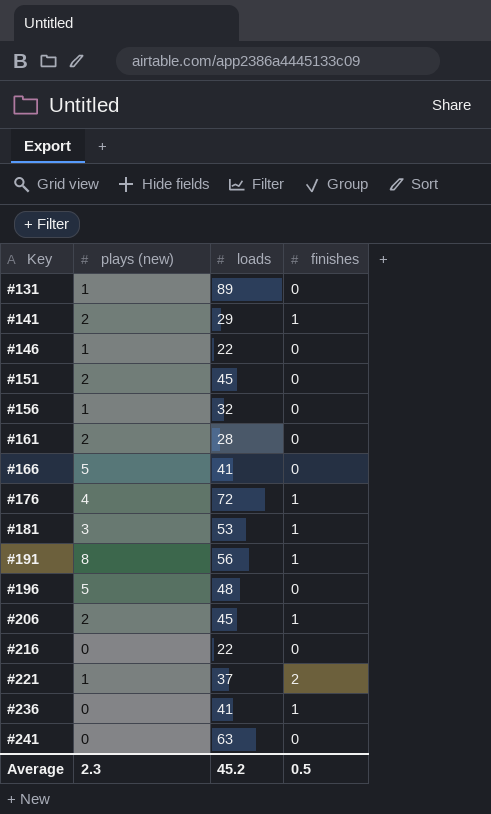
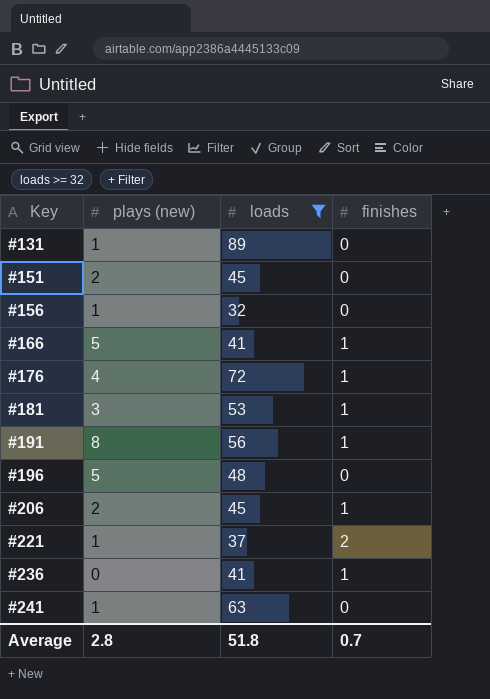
filter: none -> loads >= 32
#166 | finishes: 0 -> 1
#241 | plays (new): 0 -> 1
Average | plays (new): 2.3 -> 2.8
Average | loads: 45.2 -> 51.8
Average | finishes: 0.5 -> 0.7

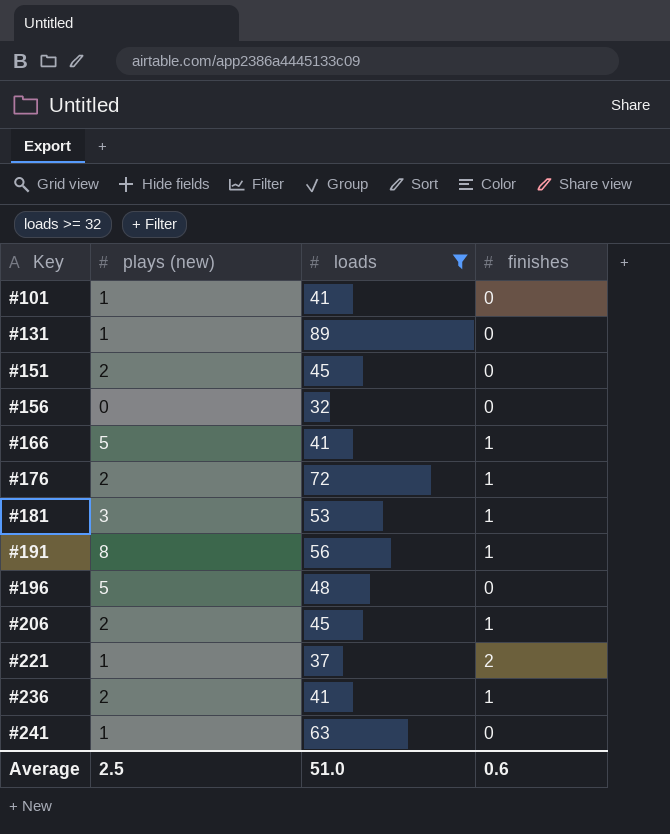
row #101: none -> 1 | 41 | 0
#156 | plays (new): 1 -> 0
#176 | plays (new): 4 -> 2
#236 | plays (new): 0 -> 2
Average | plays (new): 2.8 -> 2.5
Average | loads: 51.8 -> 51.0
Average | finishes: 0.7 -> 0.6

